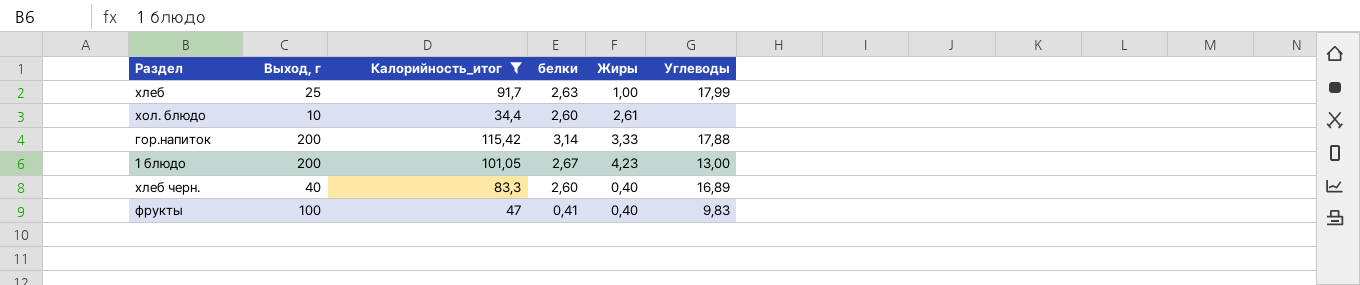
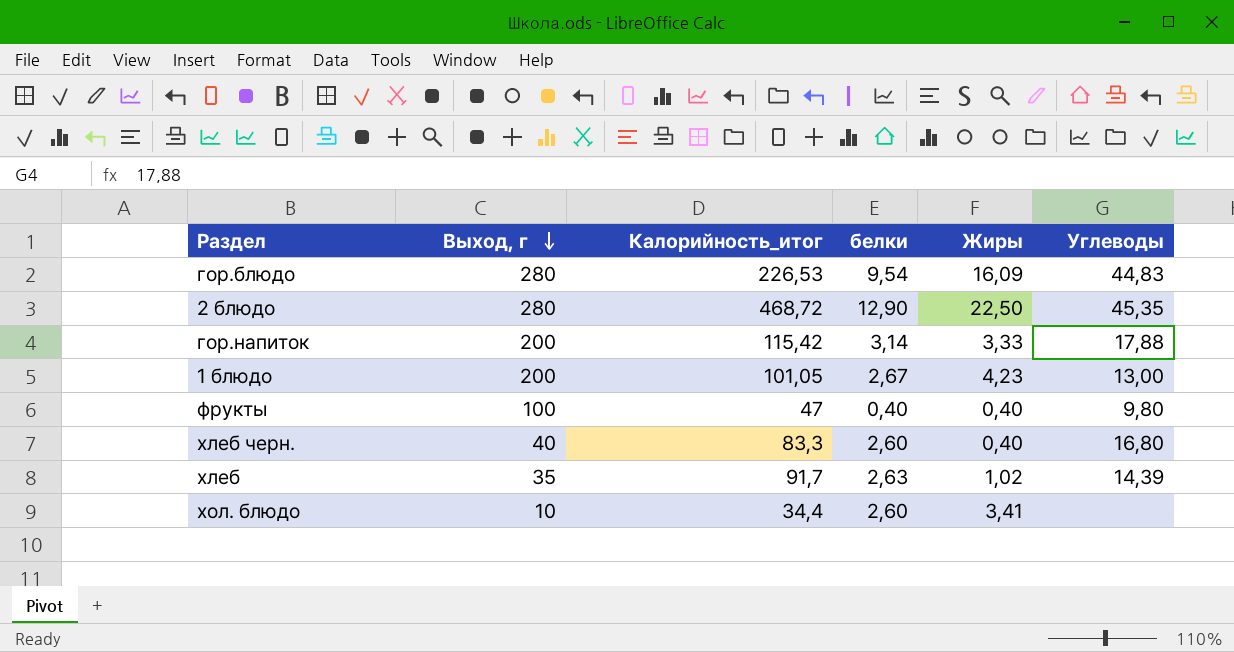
filter: Калорийность_итог <= 115,42 -> none
row order: none -> Выход, г descending
фрукты | белки: 0,41 -> 0,40
фрукты | Углеводы: 9,83 -> 9,80
хлеб черн. | Углеводы: 16,89 -> 16,80
хлеб | Выход, г: 25 -> 35
хлеб | Жиры: 1,00 -> 1,02
хлеб | Углеводы: 17,99 -> 14,39
хол. блюдо | Жиры: 2,61 -> 3,41

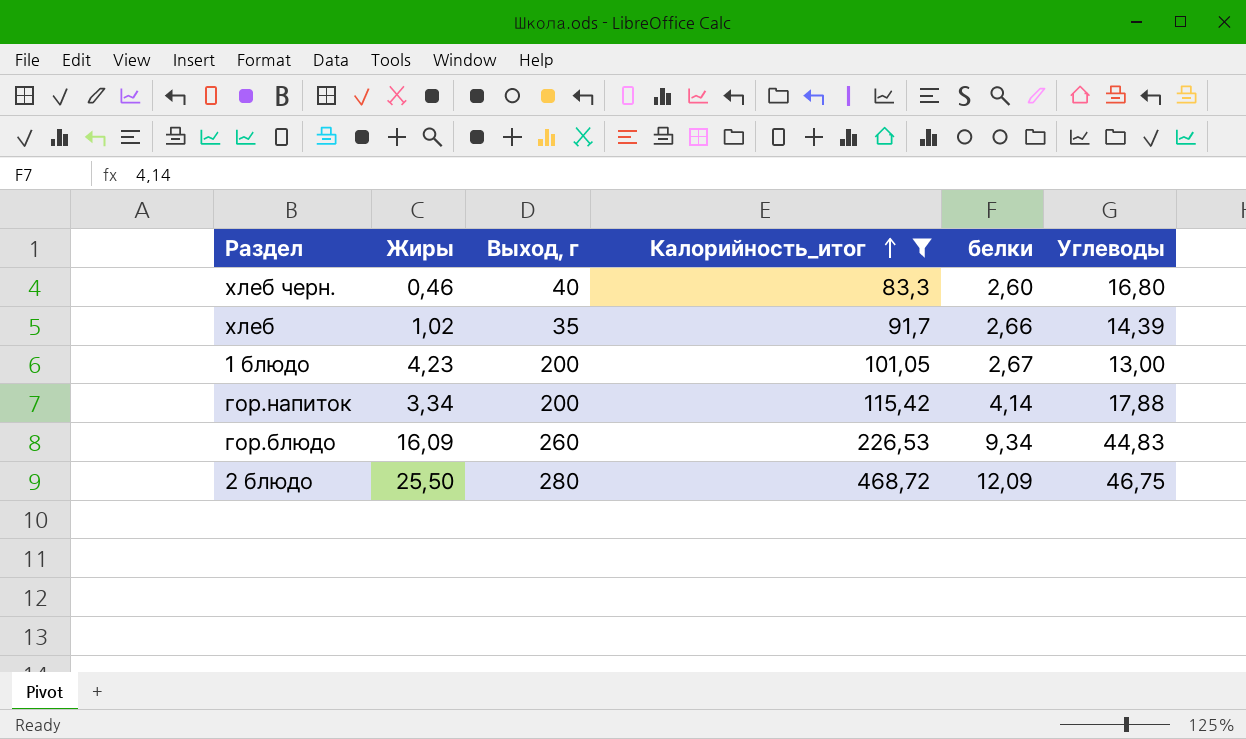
filter: none -> Калорийность_итог >= 83,3
row order: Выход, г descending -> Калорийность_итог ascending
column Жиры | position: 5 -> 2
хлеб черн. | Жиры: 0,40 -> 0,46
хлеб | белки: 2,63 -> 2,66
гор.напиток | Жиры: 3,33 -> 3,34
гор.напиток | белки: 3,14 -> 4,14
гор.блюдо | Выход, г: 280 -> 260
гор.блюдо | белки: 9,54 -> 9,34
2 блюдо | Жиры: 22,50 -> 25,50
2 блюдо | белки: 12,90 -> 12,09
2 блюдо | Углеводы: 45,35 -> 46,75

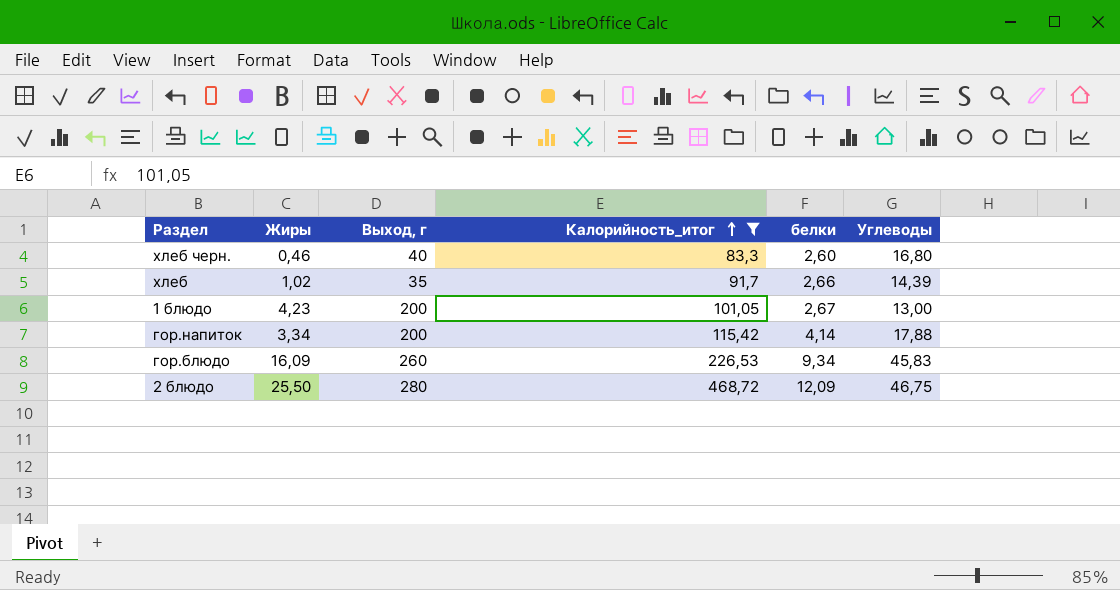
гор.блюдо | Углеводы: 44,83 -> 45,83

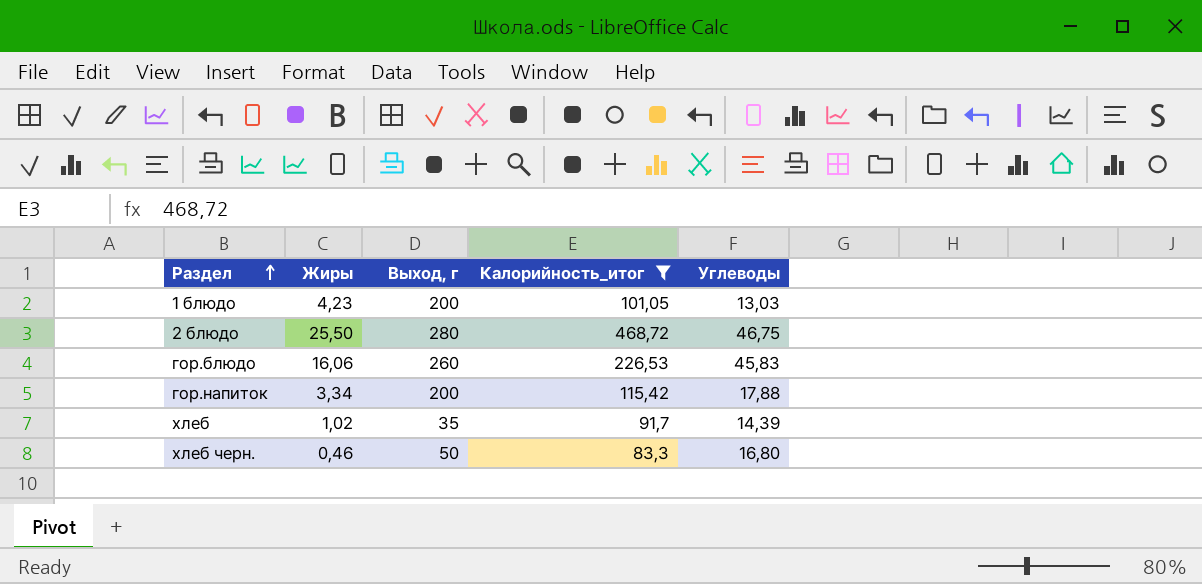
row order: Калорийность_итог ascending -> Раздел ascending
column белки | position: 5 -> none
1 блюдо | Углеводы: 13,00 -> 13,03
гор.блюдо | Жиры: 16,09 -> 16,06
хлеб черн. | Выход, г: 40 -> 50

